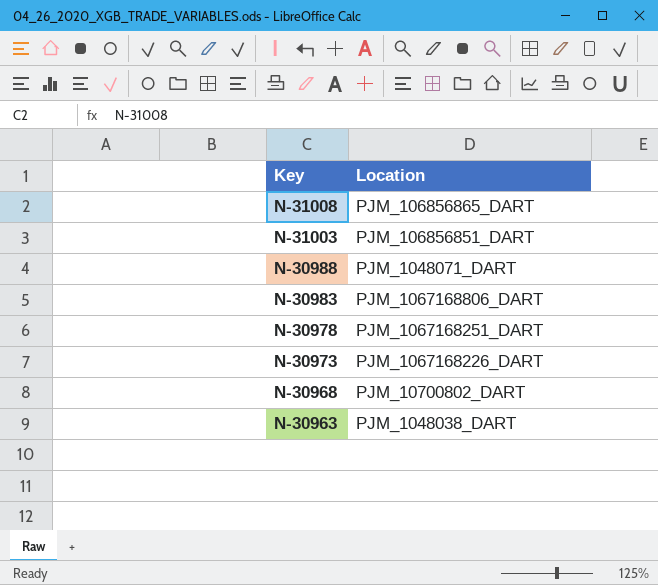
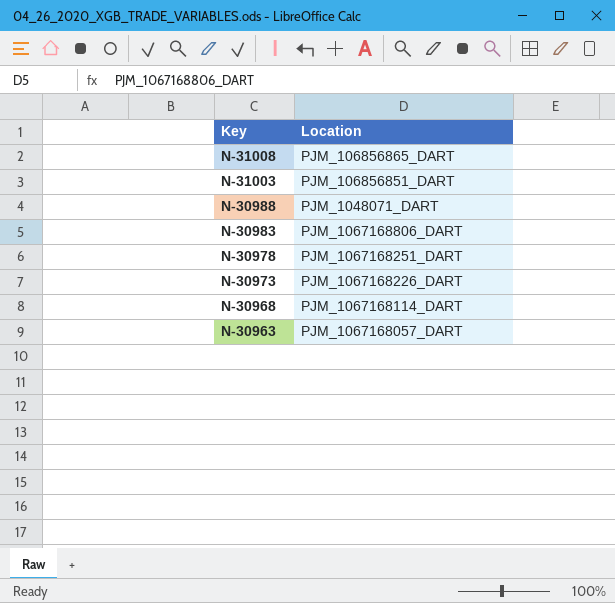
N-30968 | Location: PJM_10700802_DART -> PJM_1067168114_DART
N-30963 | Location: PJM_1048038_DART -> PJM_1067168057_DART

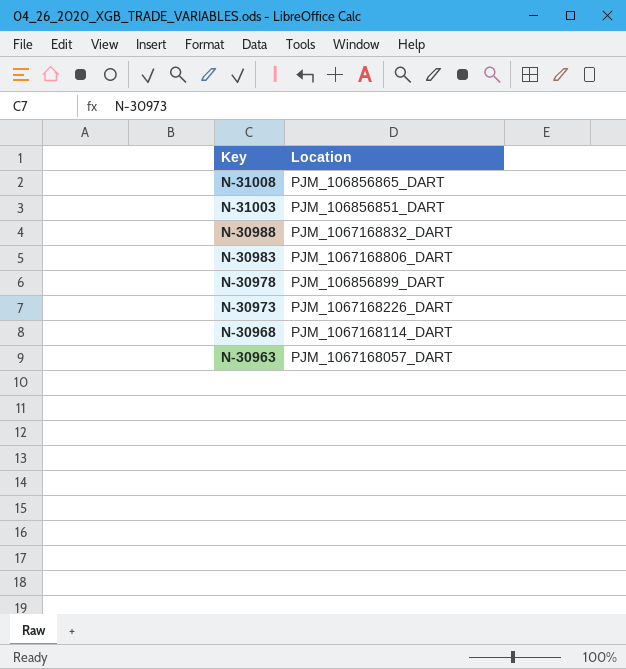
N-30988 | Location: PJM_1048071_DART -> PJM_1067168832_DART
N-30978 | Location: PJM_1067168251_DART -> PJM_106856899_DART

